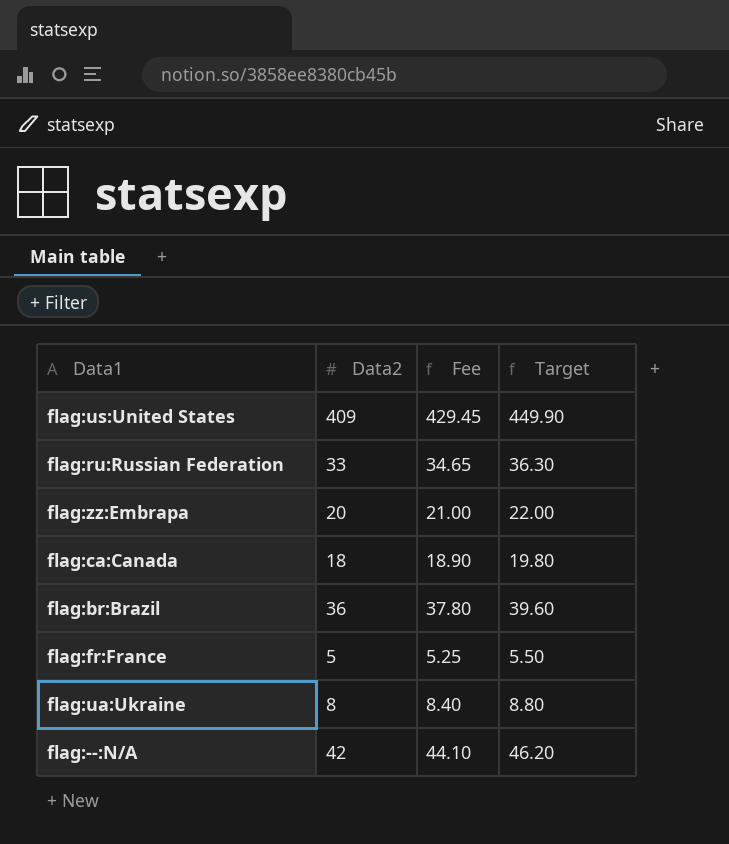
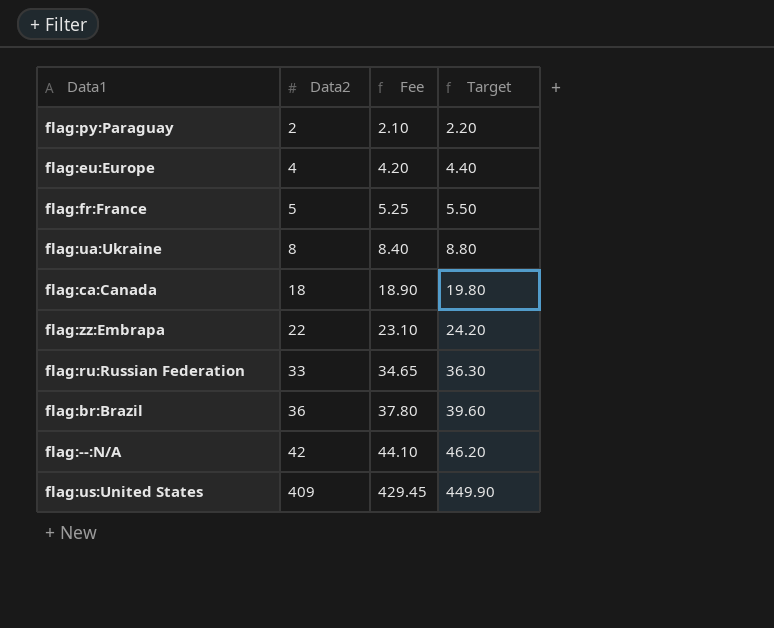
row order: none -> Data2 ascending
row flag:py:Paraguay: none -> 2 | 2.10 | 2.20
row flag:eu:Europe: none -> 4 | 4.20 | 4.40
flag:zz:Embrapa | Data2: 20 -> 22
flag:zz:Embrapa | Fee: 21.00 -> 23.10
flag:zz:Embrapa | Target: 22.00 -> 24.20

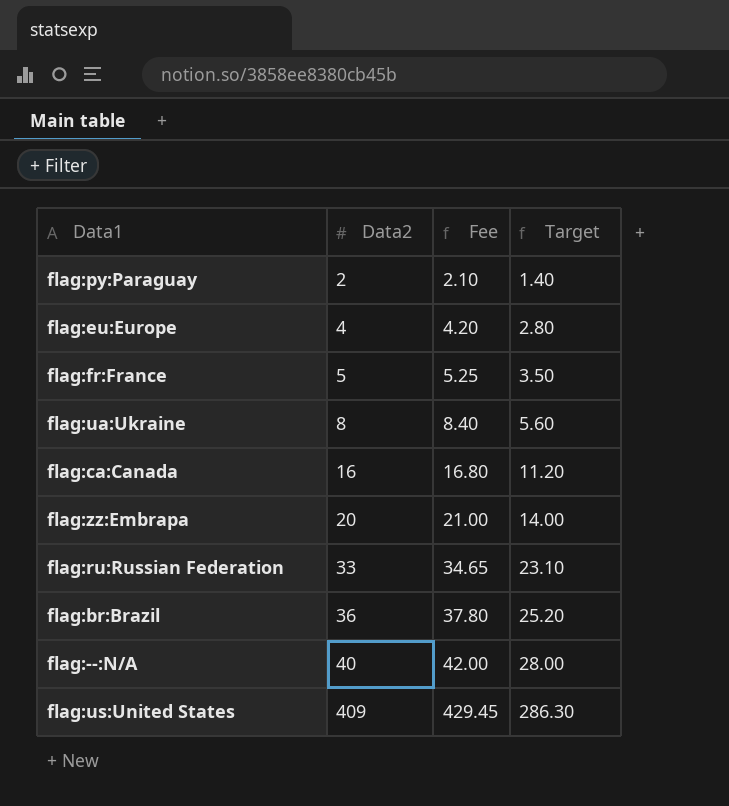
column Target | formula: [Data2] * 1.1 -> [Data2] * 0.7
flag:ca:Canada | Data2: 18 -> 16
flag:ca:Canada | Fee: 18.90 -> 16.80
flag:zz:Embrapa | Data2: 22 -> 20
flag:zz:Embrapa | Fee: 23.10 -> 21.00
flag:--:N/A | Data2: 42 -> 40
flag:--:N/A | Fee: 44.10 -> 42.00

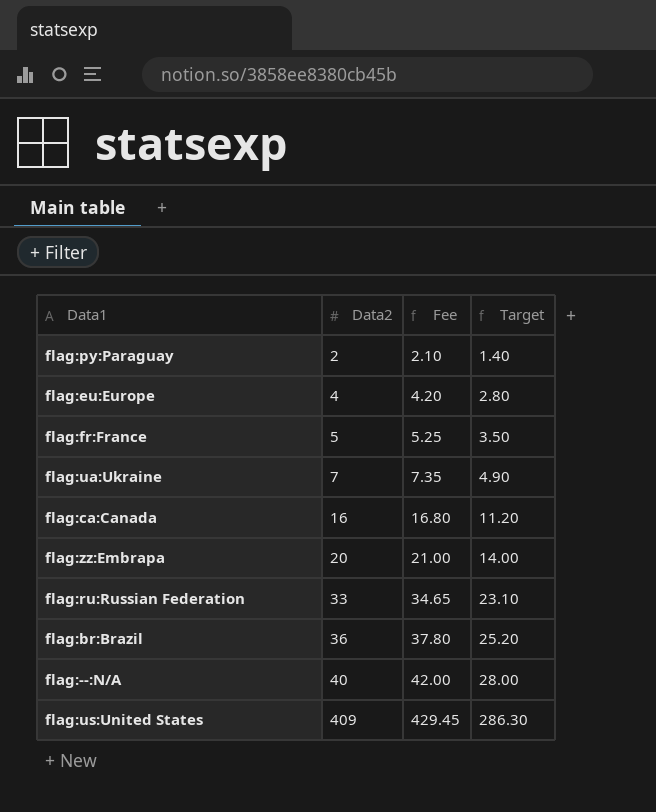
flag:ua:Ukraine | Data2: 8 -> 7
flag:ua:Ukraine | Fee: 8.40 -> 7.35
flag:ua:Ukraine | Target: 5.60 -> 4.90

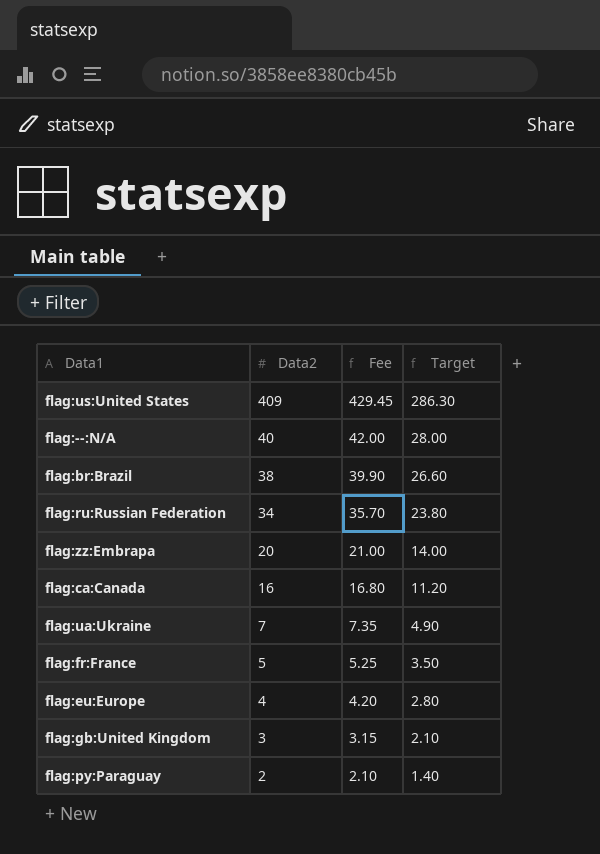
row order: Data2 ascending -> Data2 descending
flag:br:Brazil | Data2: 36 -> 38
flag:br:Brazil | Fee: 37.80 -> 39.90
flag:br:Brazil | Target: 25.20 -> 26.60
flag:ru:Russian Federation | Data2: 33 -> 34
flag:ru:Russian Federation | Fee: 34.65 -> 35.70
flag:ru:Russian Federation | Target: 23.10 -> 23.80
row flag:gb:United Kingdom: none -> 3 | 3.15 | 2.10

